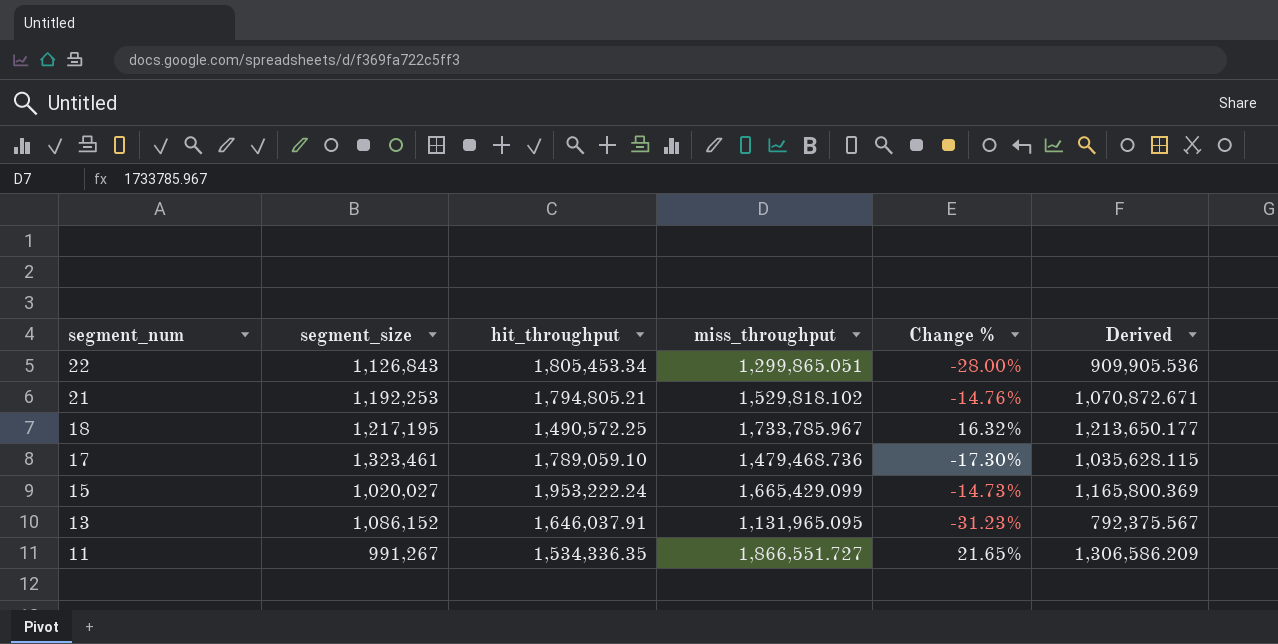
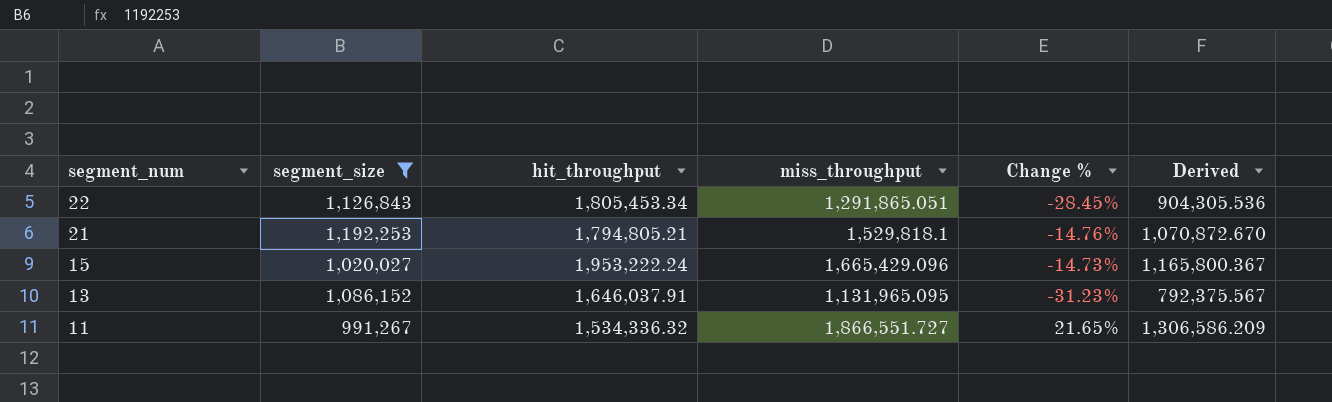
filter: none -> segment_size <= 1,192,253
22 | miss_throughput: 1,299,865.051 -> 1,291,865.051
22 | Change %: -28.00% -> -28.45%
22 | Derived: 909,905.536 -> 904,305.536
21 | miss_throughput: 1,529,818.102 -> 1,529,818.1
21 | Derived: 1,070,872.671 -> 1,070,872.670
15 | miss_throughput: 1,665,429.099 -> 1,665,429.096
15 | Derived: 1,165,800.369 -> 1,165,800.367
11 | hit_throughput: 1,534,336.35 -> 1,534,336.32

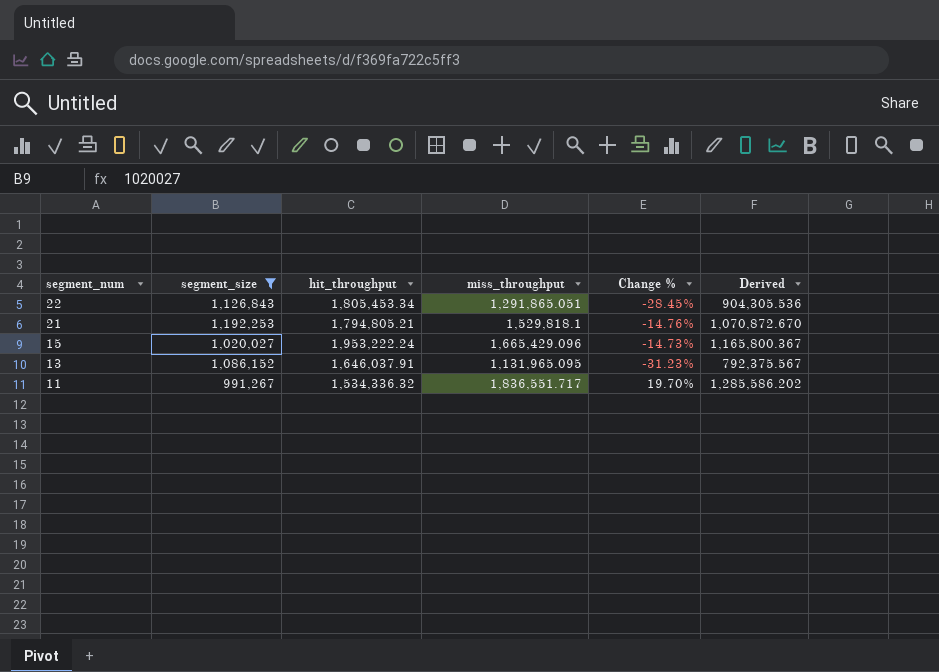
11 | miss_throughput: 1,866,551.727 -> 1,836,551.717
11 | Change %: 21.65% -> 19.70%
11 | Derived: 1,306,586.209 -> 1,285,586.202

